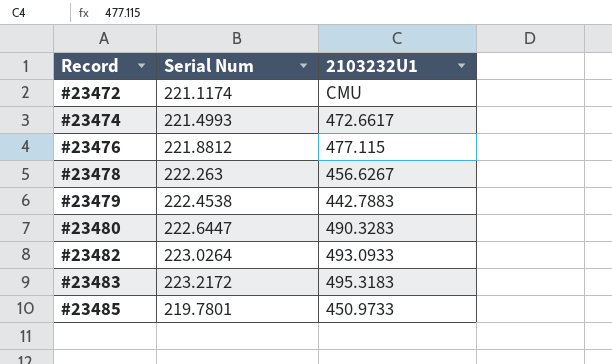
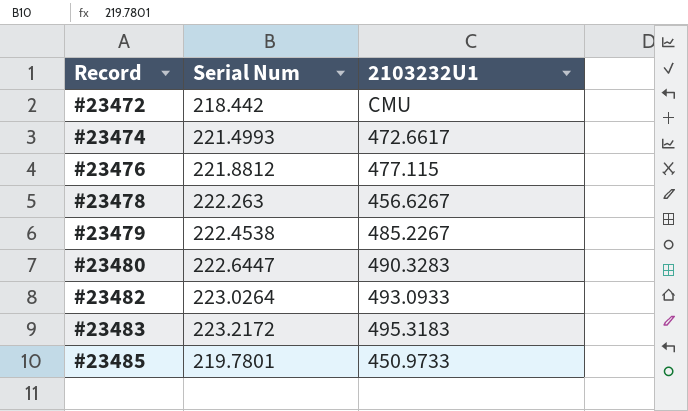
#23472 | Serial Num: 221.1174 -> 218.442
#23479 | 2103232U1: 442.7883 -> 485.2267

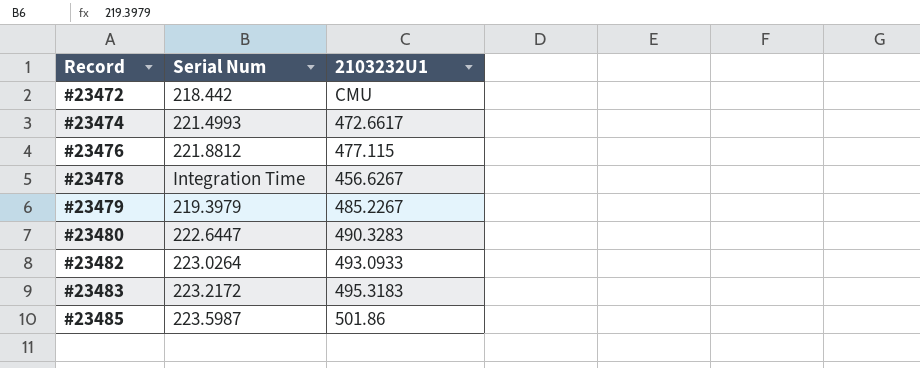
#23478 | Serial Num: 222.263 -> Integration Time
#23479 | Serial Num: 222.4538 -> 219.3979
#23485 | Serial Num: 219.7801 -> 223.5987
#23485 | 2103232U1: 450.9733 -> 501.86

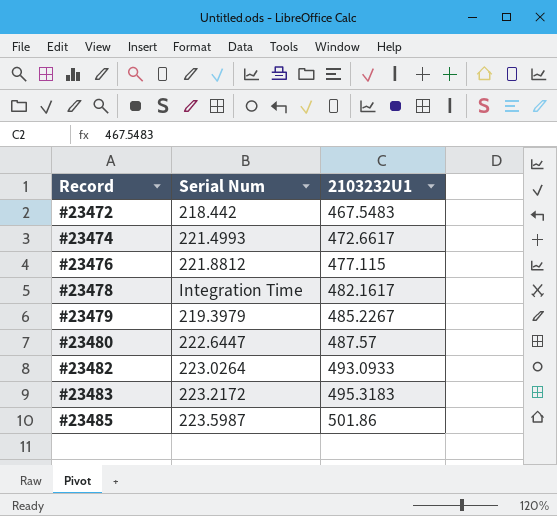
#23472 | 2103232U1: CMU -> 467.5483
#23478 | 2103232U1: 456.6267 -> 482.1617
#23480 | 2103232U1: 490.3283 -> 487.57

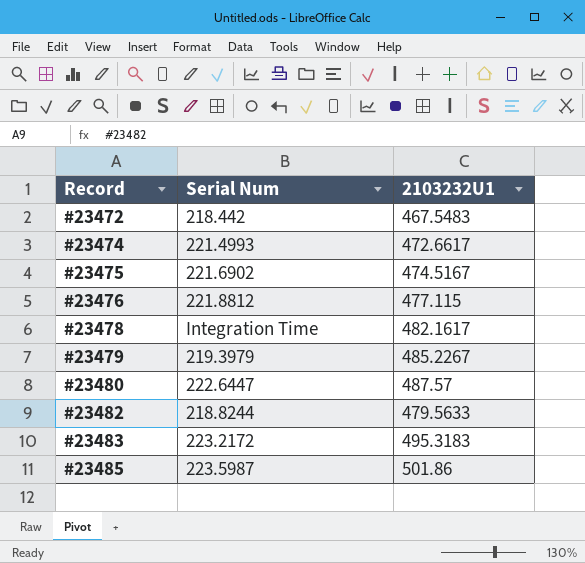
row #23475: none -> 221.6902 | 474.5167
#23482 | Serial Num: 223.0264 -> 218.8244
#23482 | 2103232U1: 493.0933 -> 479.5633

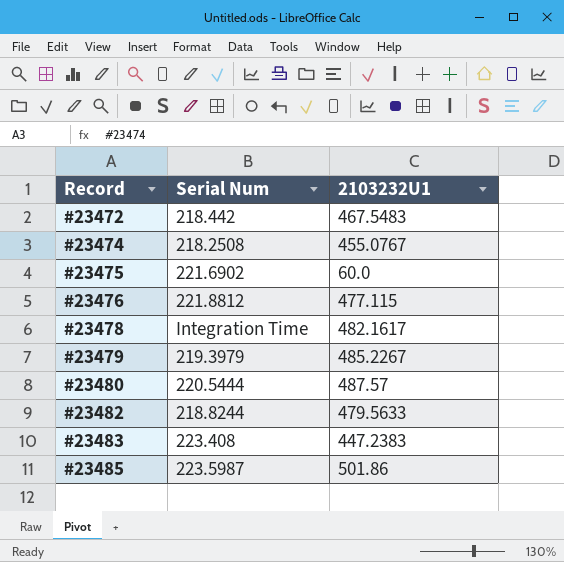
#23474 | Serial Num: 221.4993 -> 218.2508
#23474 | 2103232U1: 472.6617 -> 455.0767
#23475 | 2103232U1: 474.5167 -> 60.0
#23480 | Serial Num: 222.6447 -> 220.5444
#23483 | Serial Num: 223.2172 -> 223.408
#23483 | 2103232U1: 495.3183 -> 447.2383

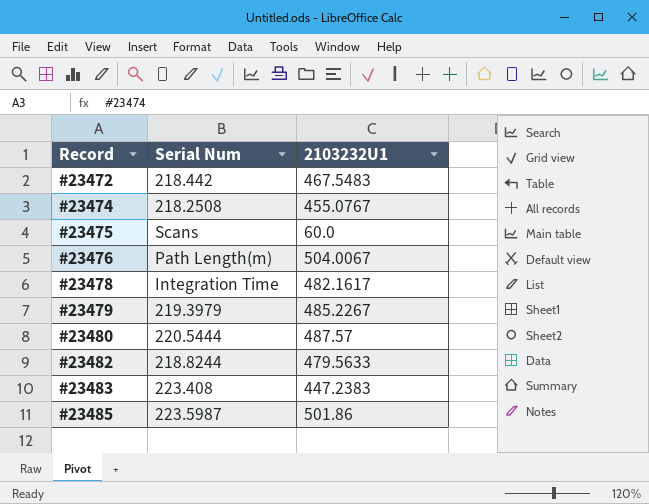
#23475 | Serial Num: 221.6902 -> Scans
#23476 | Serial Num: 221.8812 -> Path Length(m)
#23476 | 2103232U1: 477.115 -> 504.0067

